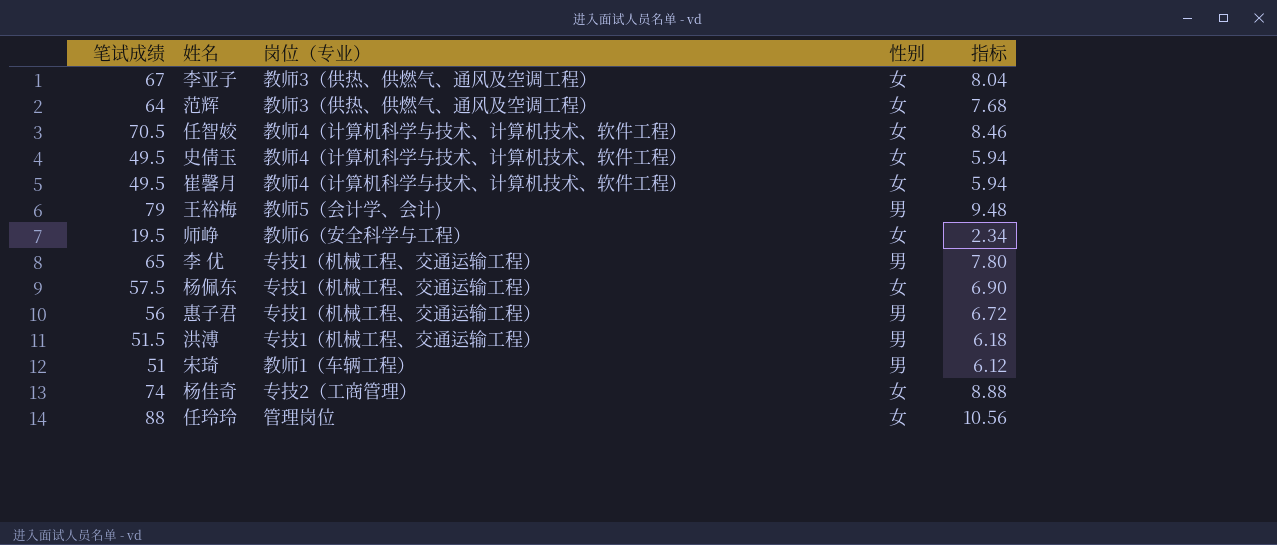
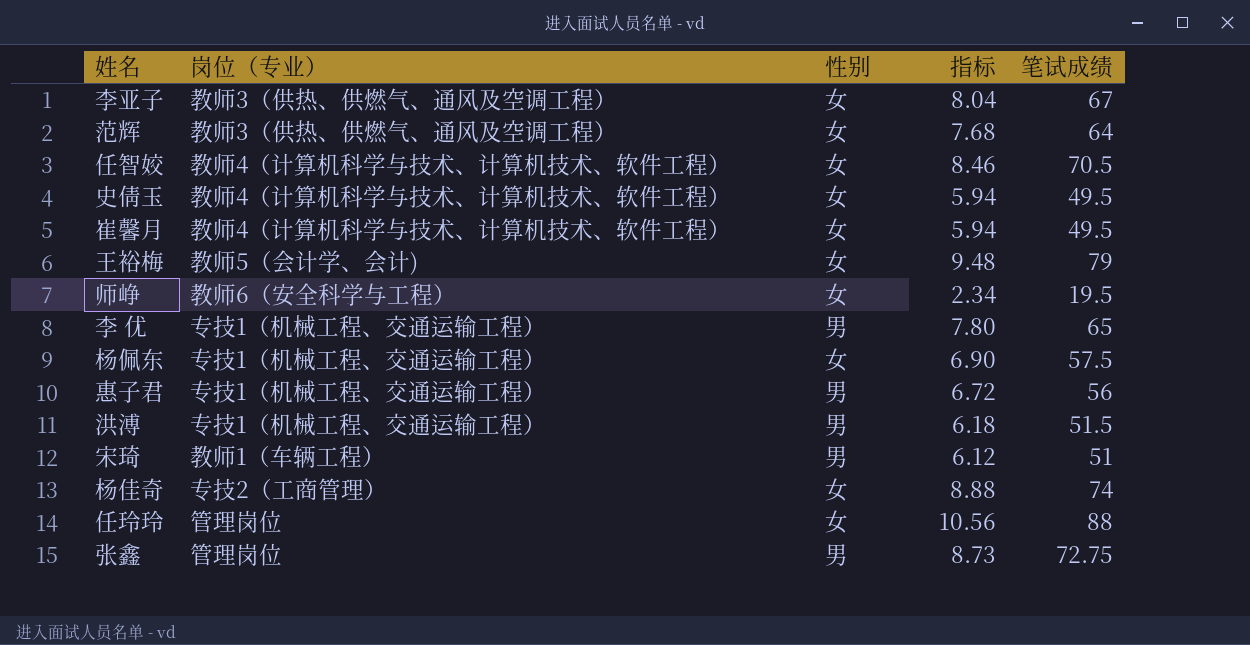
column 笔试成绩 | position: 1 -> 5
王裕梅 | 性别: 男 -> 女
row 张鑫: none -> 管理岗位 | 男 | 8.73 | 72.75

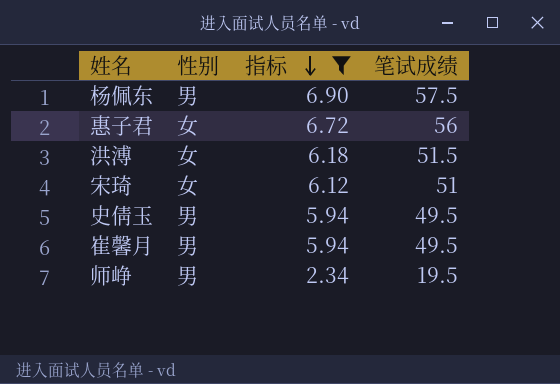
filter: none -> 指标 <= 6.90
row order: none -> 指标 descending
column 岗位（专业） | position: 2 -> none
杨佩东 | 性别: 女 -> 男
惠子君 | 性别: 男 -> 女
洪溥 | 性别: 男 -> 女
宋琦 | 性别: 男 -> 女
史倩玉 | 性别: 女 -> 男
崔馨月 | 性别: 女 -> 男
师峥 | 性别: 女 -> 男

